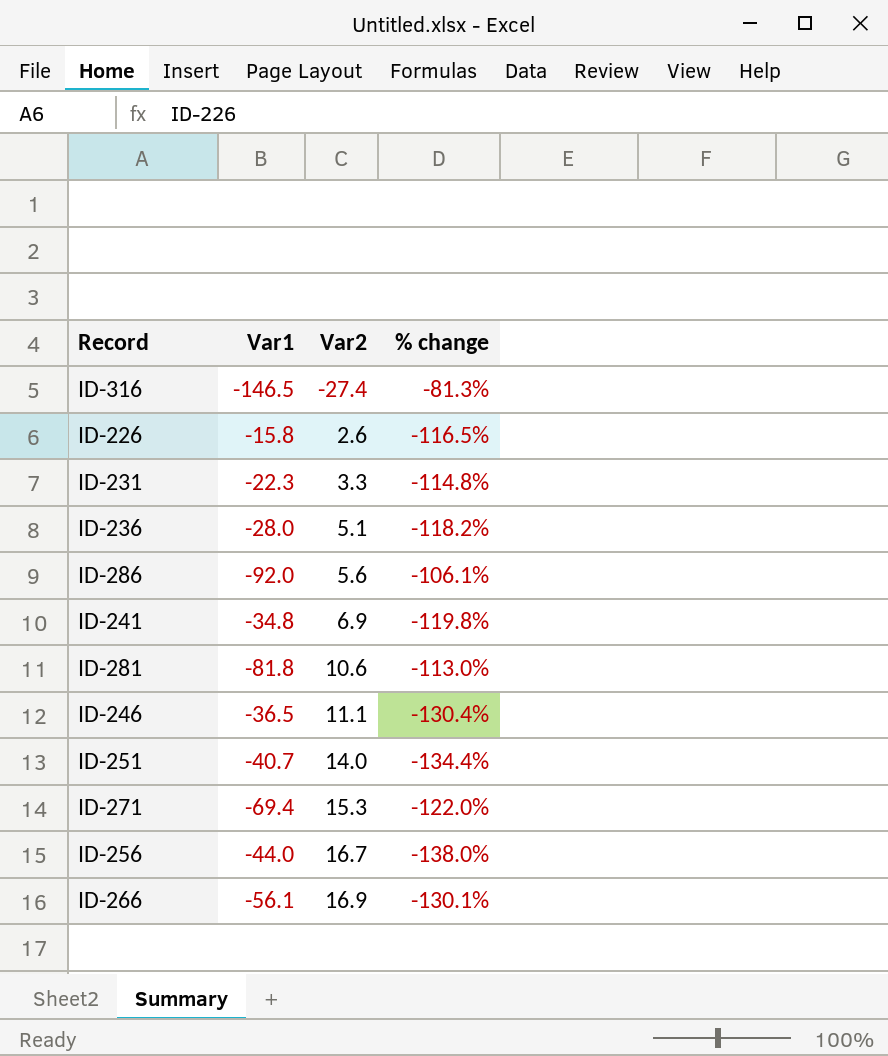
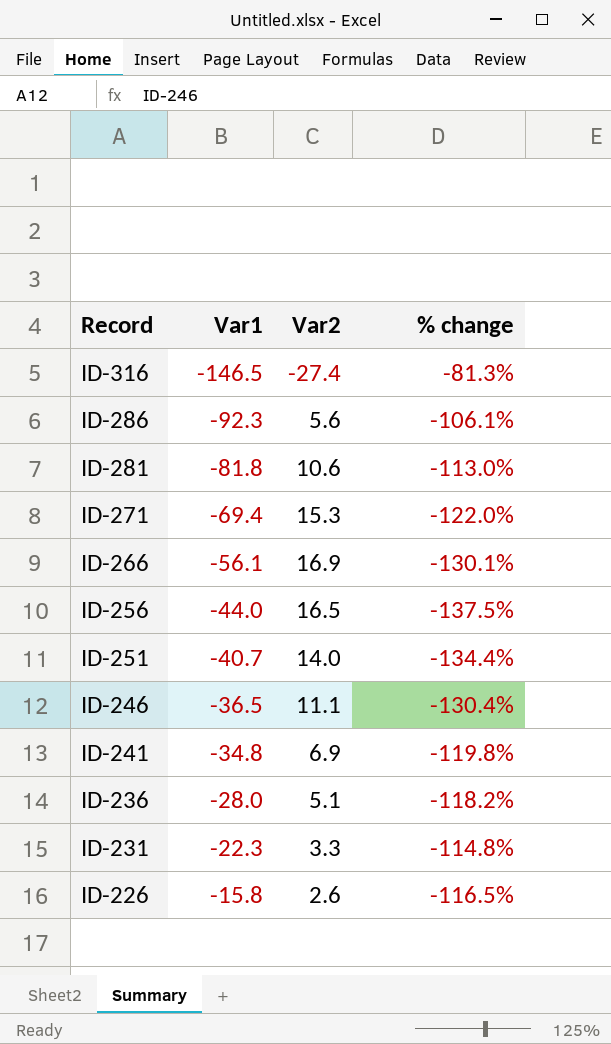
row order: Var2 ascending -> Record descending
ID-286 | Var1: -92.0 -> -92.3
ID-256 | Var2: 16.7 -> 16.5
ID-256 | % change: -138.0% -> -137.5%

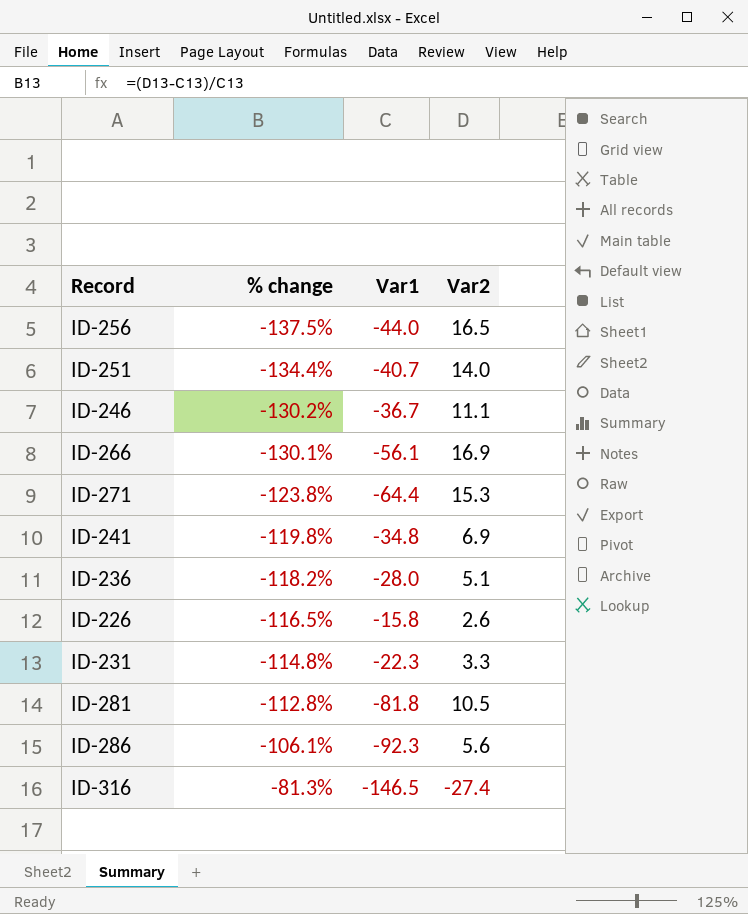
row order: Record descending -> % change ascending
column % change | position: 4 -> 2
ID-246 | % change: -130.4% -> -130.2%
ID-246 | Var1: -36.5 -> -36.7
ID-271 | % change: -122.0% -> -123.8%
ID-271 | Var1: -69.4 -> -64.4
ID-281 | % change: -113.0% -> -112.8%
ID-281 | Var2: 10.6 -> 10.5

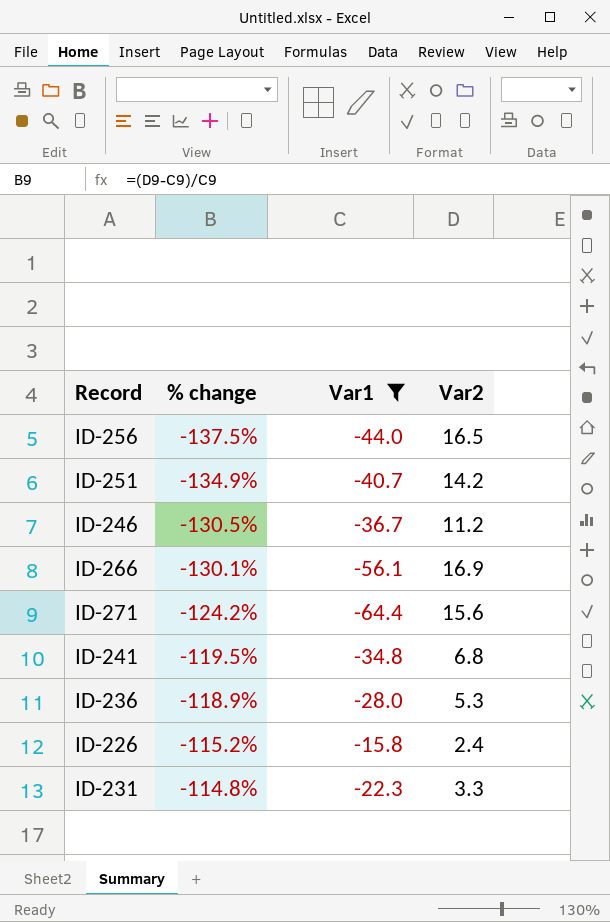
filter: none -> Var1 >= -64.4
ID-251 | % change: -134.4% -> -134.9%
ID-251 | Var2: 14.0 -> 14.2
ID-246 | % change: -130.2% -> -130.5%
ID-246 | Var2: 11.1 -> 11.2
ID-271 | % change: -123.8% -> -124.2%
ID-271 | Var2: 15.3 -> 15.6
ID-241 | % change: -119.8% -> -119.5%
ID-241 | Var2: 6.9 -> 6.8
ID-236 | % change: -118.2% -> -118.9%
ID-236 | Var2: 5.1 -> 5.3
ID-226 | % change: -116.5% -> -115.2%
ID-226 | Var2: 2.6 -> 2.4

